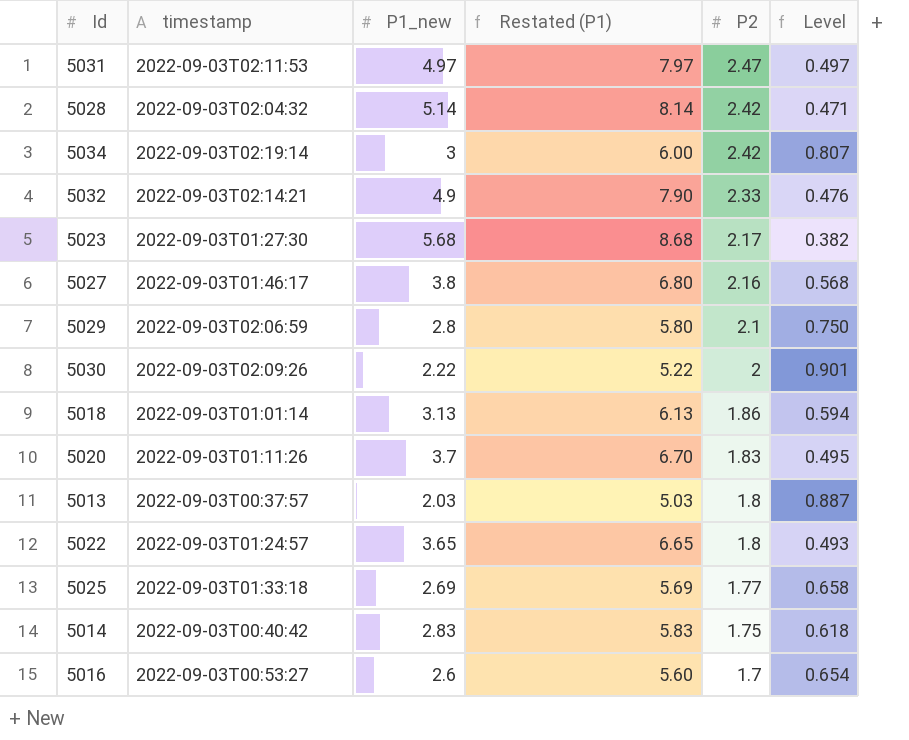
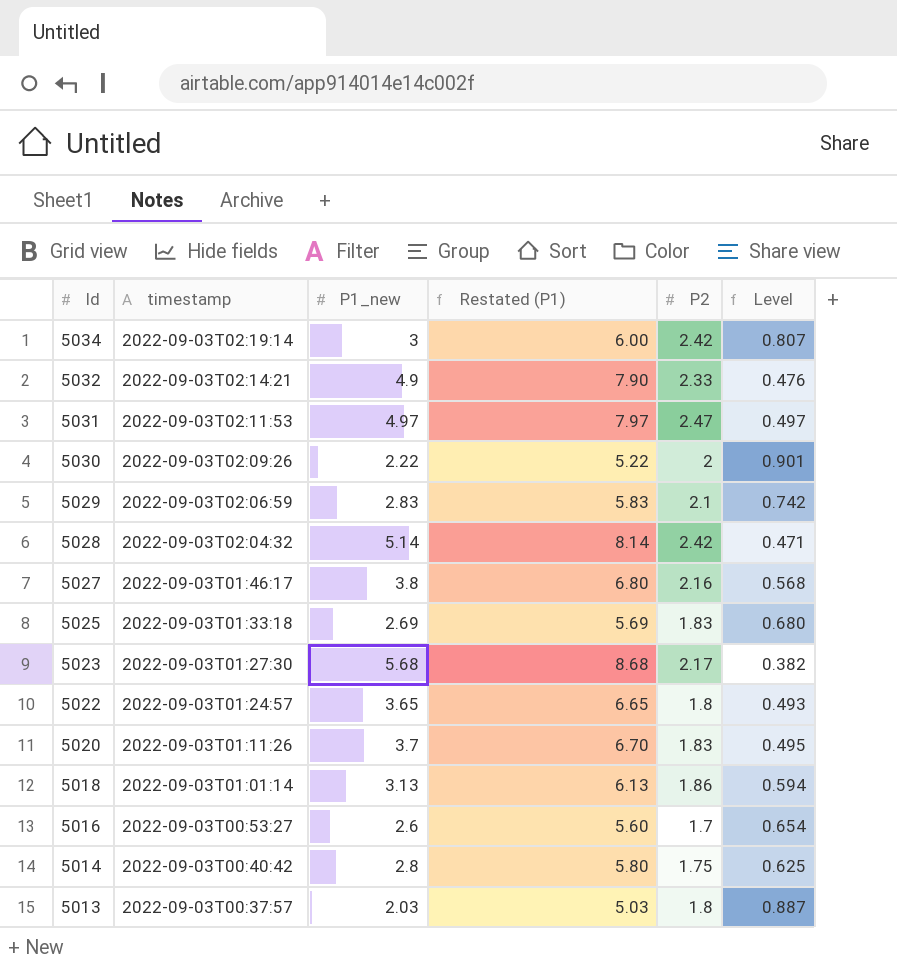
row order: P2 descending -> Id descending
5029 | P1_new: 2.8 -> 2.83
5029 | Restated (P1): 5.80 -> 5.83
5029 | Level: 0.750 -> 0.742
5025 | P2: 1.77 -> 1.83
5025 | Level: 0.658 -> 0.680
5014 | P1_new: 2.83 -> 2.8
5014 | Restated (P1): 5.83 -> 5.80
5014 | Level: 0.618 -> 0.625

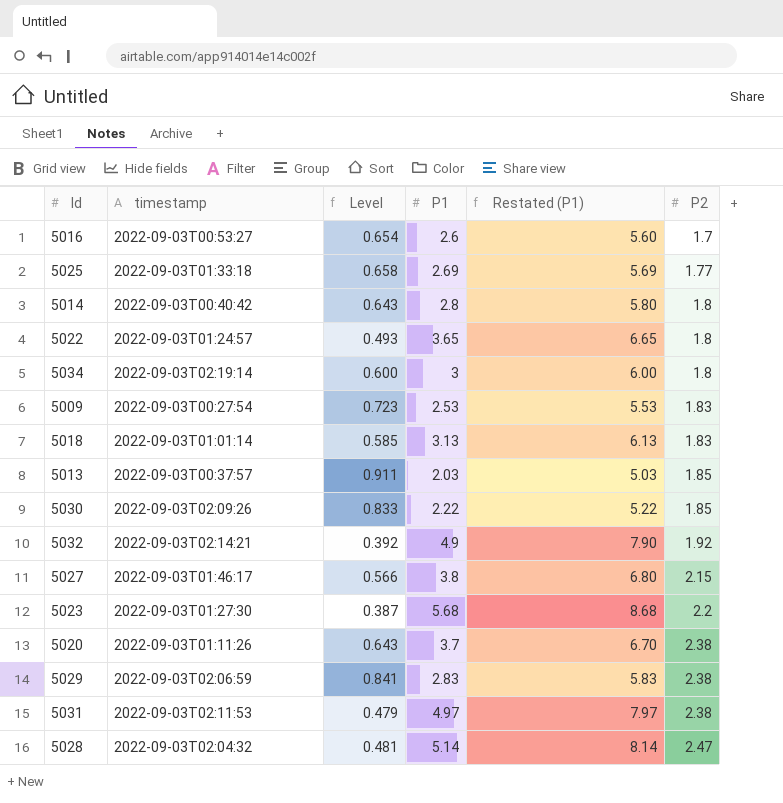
row order: Id descending -> P2 ascending
column Level | position: 6 -> 3
column name: P1_new -> P1
5025 | Level: 0.680 -> 0.658
5025 | P2: 1.83 -> 1.77
5014 | Level: 0.625 -> 0.643
5014 | P2: 1.75 -> 1.8
5034 | Level: 0.807 -> 0.600
5034 | P2: 2.42 -> 1.8
row 5009: none -> 2022-09-03T00:27:54 | 0.723 | 2.53 | 5.53 | 1.83
5018 | Level: 0.594 -> 0.585
5018 | P2: 1.86 -> 1.83
5013 | Level: 0.887 -> 0.911
5013 | P2: 1.8 -> 1.85
5030 | Level: 0.901 -> 0.833
5030 | P2: 2 -> 1.85
5032 | Level: 0.476 -> 0.392
5032 | P2: 2.33 -> 1.92
5027 | Level: 0.568 -> 0.566
5027 | P2: 2.16 -> 2.15
5023 | Level: 0.382 -> 0.387
5023 | P2: 2.17 -> 2.2
5020 | Level: 0.495 -> 0.643
5020 | P2: 1.83 -> 2.38
5029 | Level: 0.742 -> 0.841
5029 | P2: 2.1 -> 2.38
5031 | Level: 0.497 -> 0.479
5031 | P2: 2.47 -> 2.38
5028 | Level: 0.471 -> 0.481
5028 | P2: 2.42 -> 2.47

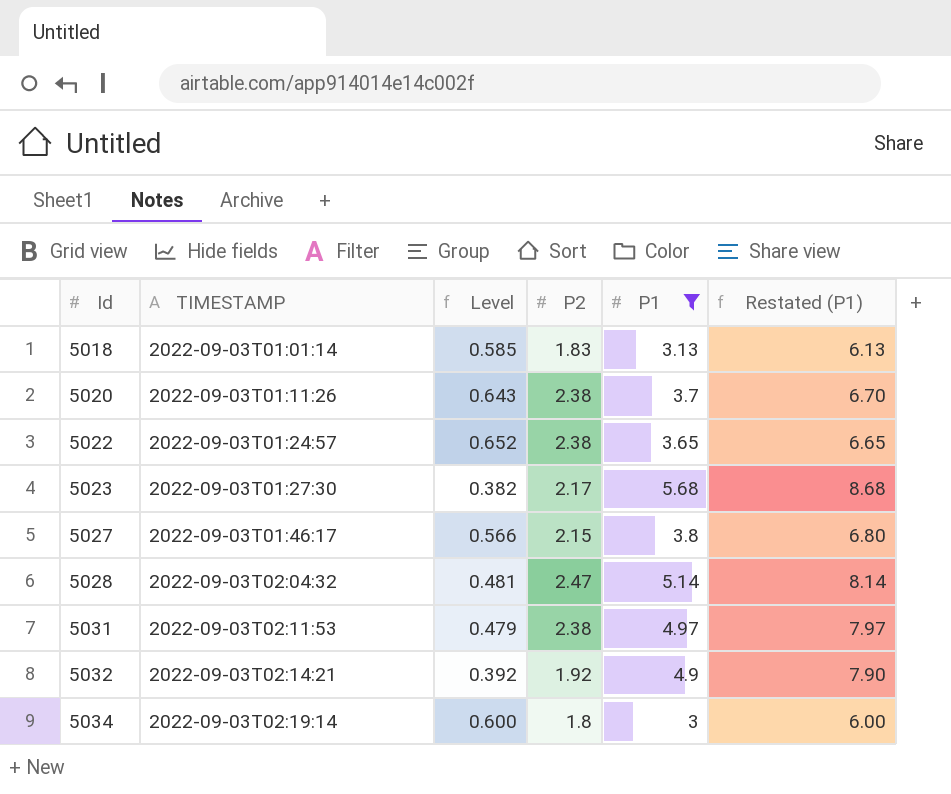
filter: none -> P1 >= 3
row order: P2 ascending -> Id ascending
column name: timestamp -> TIMESTAMP
column P2 | position: 6 -> 4
5022 | Level: 0.493 -> 0.652
5022 | P2: 1.8 -> 2.38
5023 | Level: 0.387 -> 0.382
5023 | P2: 2.2 -> 2.17

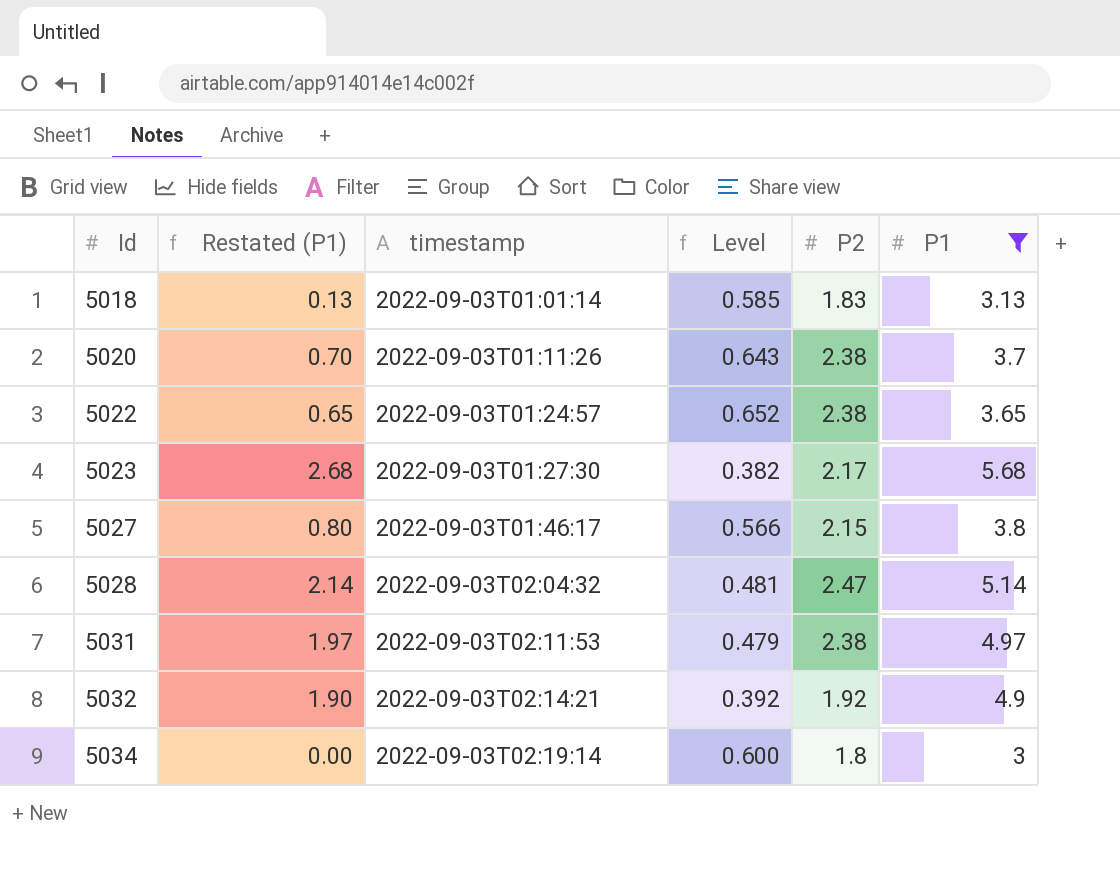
column Restated (P1) | formula: [P1] + 3 -> [P1] - 3
column Restated (P1) | position: 6 -> 2
column name: TIMESTAMP -> timestamp

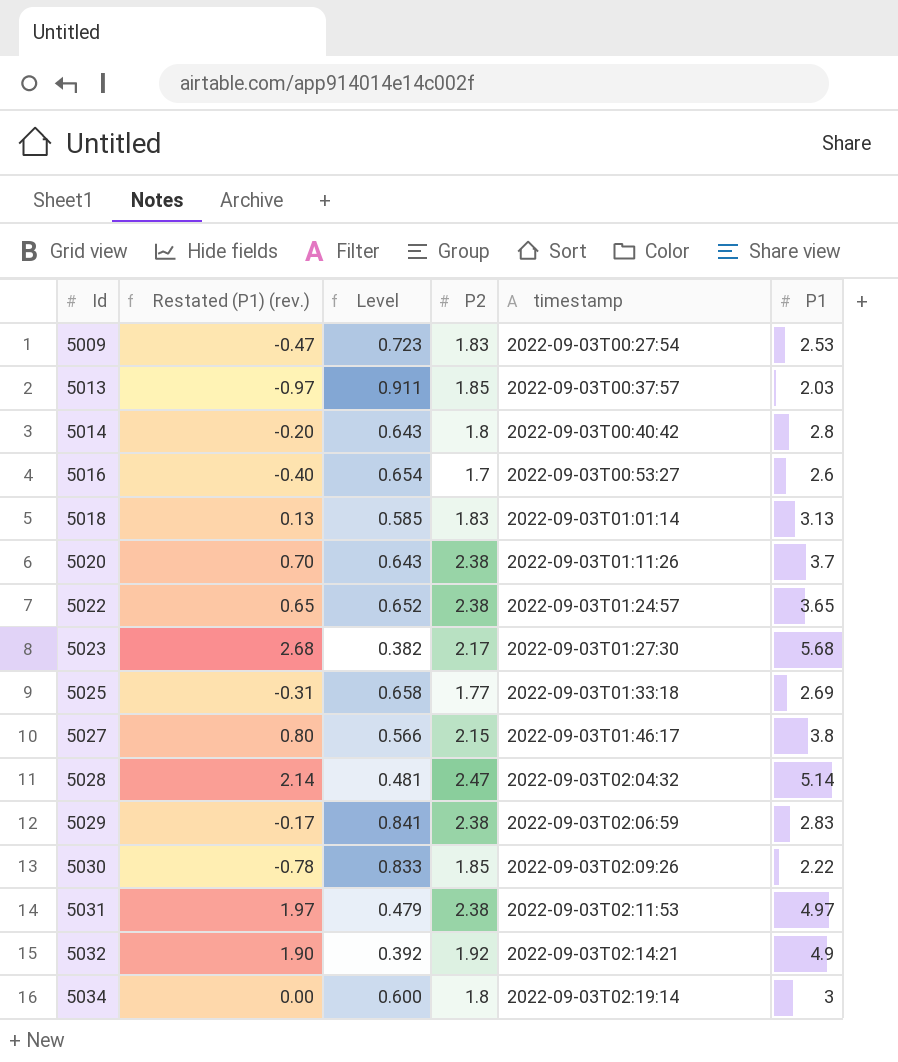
filter: P1 >= 3 -> none
column name: Restated (P1) -> Restated (P1) (rev.)
column timestamp | position: 3 -> 5

